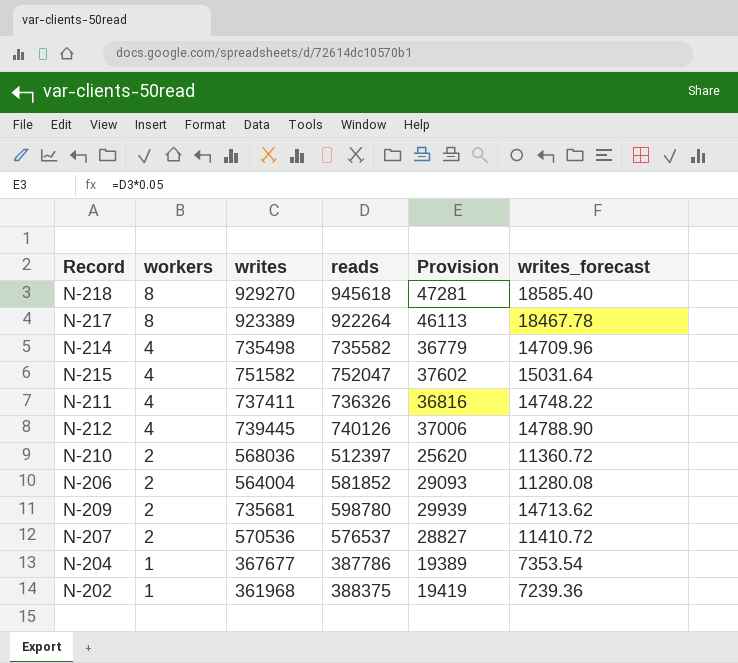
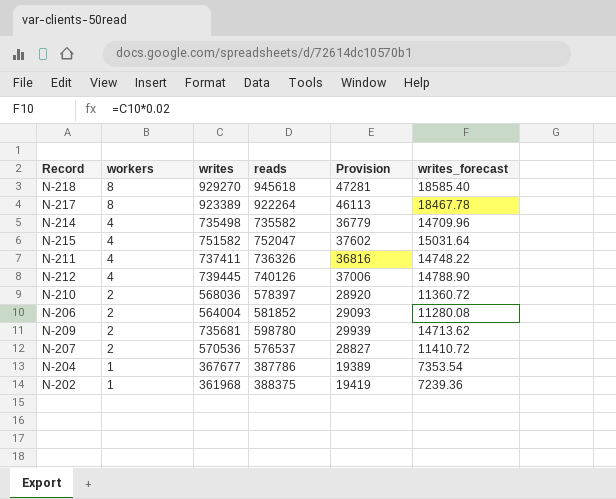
N-210 | reads: 512397 -> 578397
N-210 | Provision: 25620 -> 28920

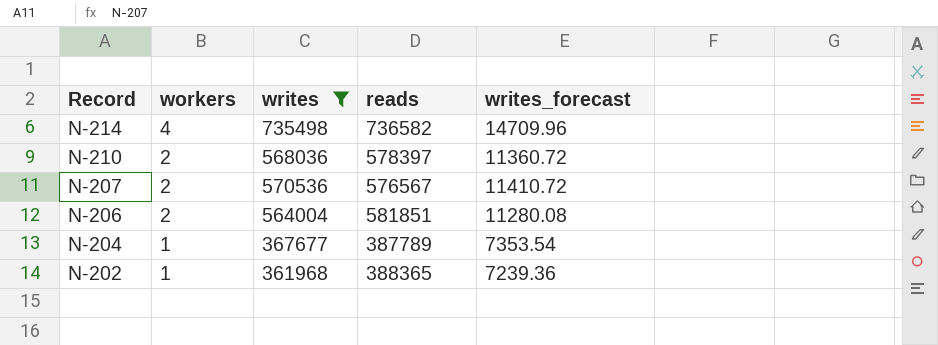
filter: none -> writes <= 735498
row order: workers descending -> Record descending
column Provision | formula: [reads] * 0.05 -> none
N-214 | reads: 735582 -> 736582
N-207 | reads: 576537 -> 576567
N-206 | reads: 581852 -> 581851
N-204 | reads: 387786 -> 387789
N-202 | reads: 388375 -> 388365

